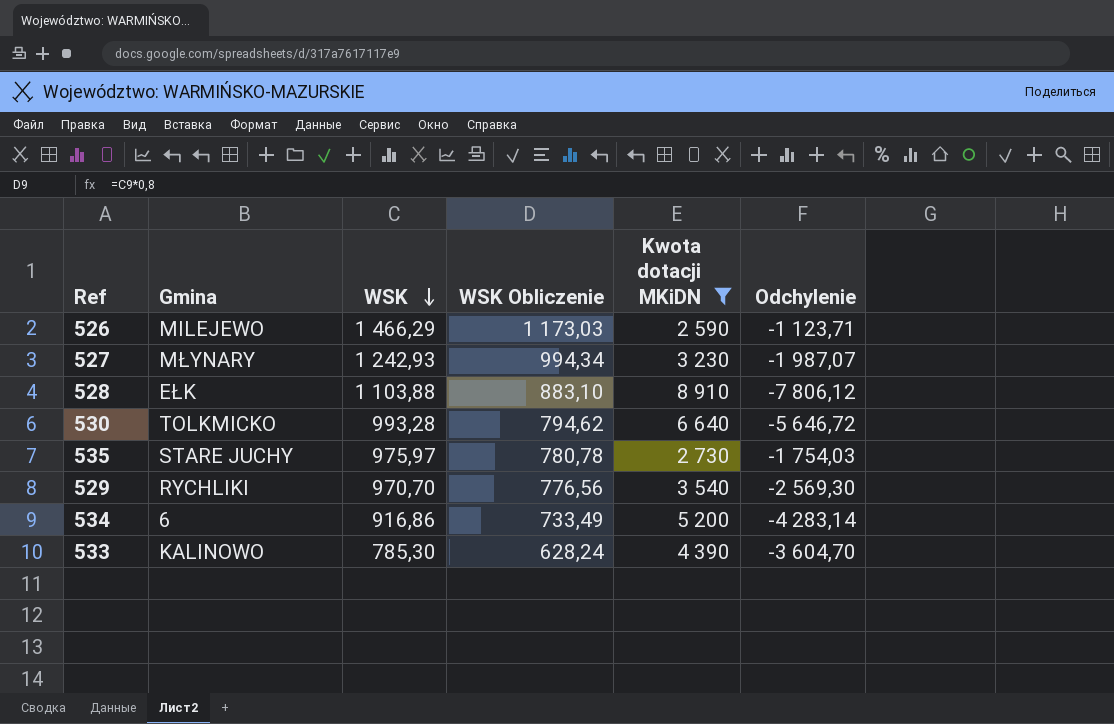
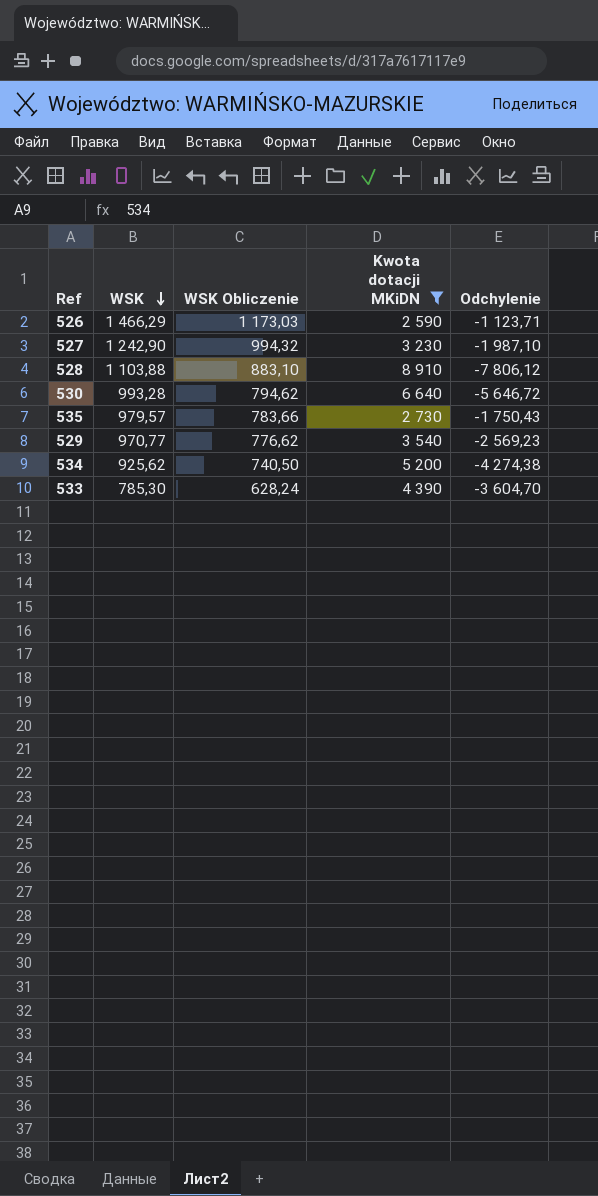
column Gmina | position: 2 -> none
527 | WSK: 1 242,93 -> 1 242,90
527 | WSK Obliczenie: 994,34 -> 994,32
527 | Odchylenie: -1 987,07 -> -1 987,10
535 | WSK: 975,97 -> 979,57
535 | WSK Obliczenie: 780,78 -> 783,66
535 | Odchylenie: -1 754,03 -> -1 750,43
529 | WSK: 970,70 -> 970,77
529 | WSK Obliczenie: 776,56 -> 776,62
529 | Odchylenie: -2 569,30 -> -2 569,23
534 | WSK: 916,86 -> 925,62
534 | WSK Obliczenie: 733,49 -> 740,50
534 | Odchylenie: -4 283,14 -> -4 274,38

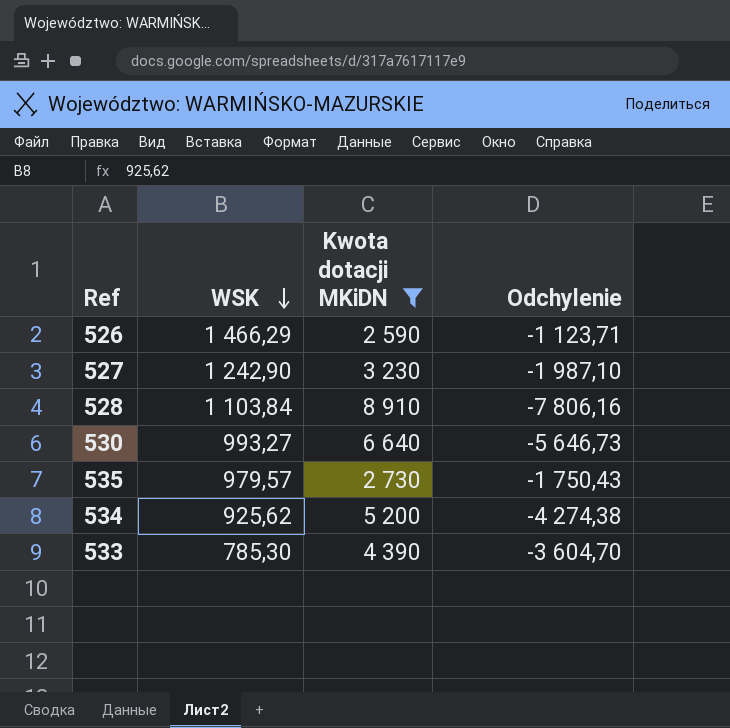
column WSK Obliczenie | formula: [WSK] * 0,8 -> none
row 529: 970,77 | 776,62 | 3 540 | -2 569,23 -> none
528 | WSK: 1 103,88 -> 1 103,84
528 | Odchylenie: -7 806,12 -> -7 806,16
530 | WSK: 993,28 -> 993,27
530 | Odchylenie: -5 646,72 -> -5 646,73

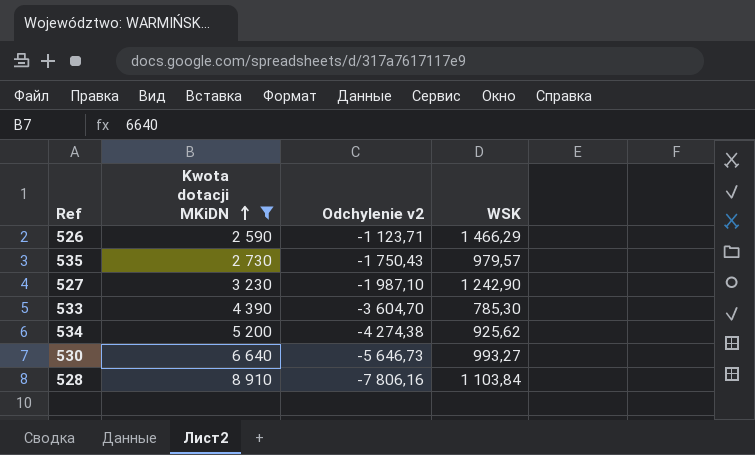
row order: WSK descending -> Kwota dotacji MKiDN ascending
column name: Odchylenie -> Odchylenie v2
column WSK | position: 2 -> 4

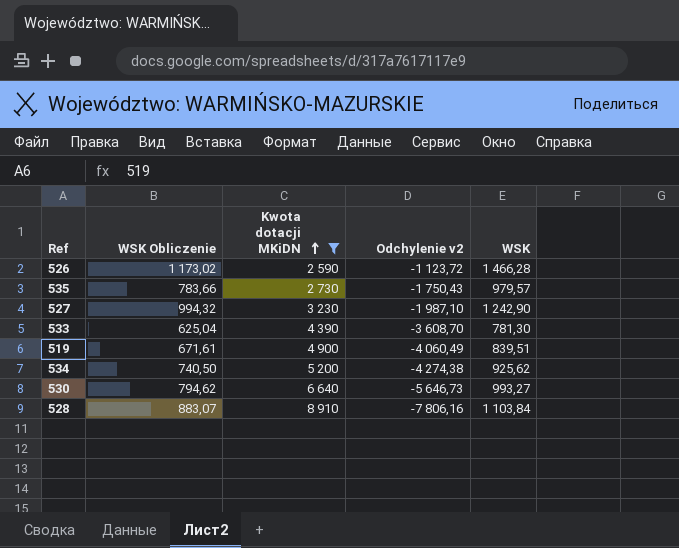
column WSK Obliczenie | formula: none -> [WSK] * 0,8
526 | Odchylenie v2: -1 123,71 -> -1 123,72
526 | WSK: 1 466,29 -> 1 466,28
533 | Odchylenie v2: -3 604,70 -> -3 608,70
533 | WSK: 785,30 -> 781,30
row 519: none -> 671,61 | 4 900 | -4 060,49 | 839,51

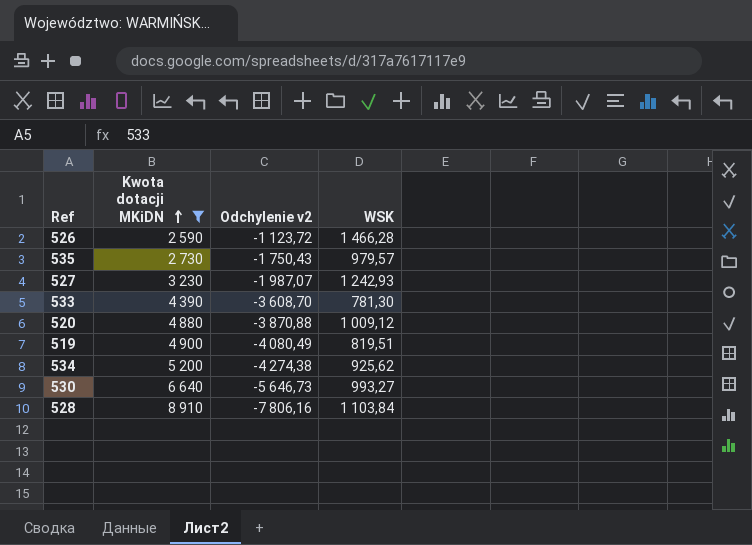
column WSK Obliczenie | formula: [WSK] * 0,8 -> none
527 | Odchylenie v2: -1 987,10 -> -1 987,07
527 | WSK: 1 242,90 -> 1 242,93
row 520: none -> 4 880 | -3 870,88 | 1 009,12
519 | Odchylenie v2: -4 060,49 -> -4 080,49
519 | WSK: 839,51 -> 819,51

